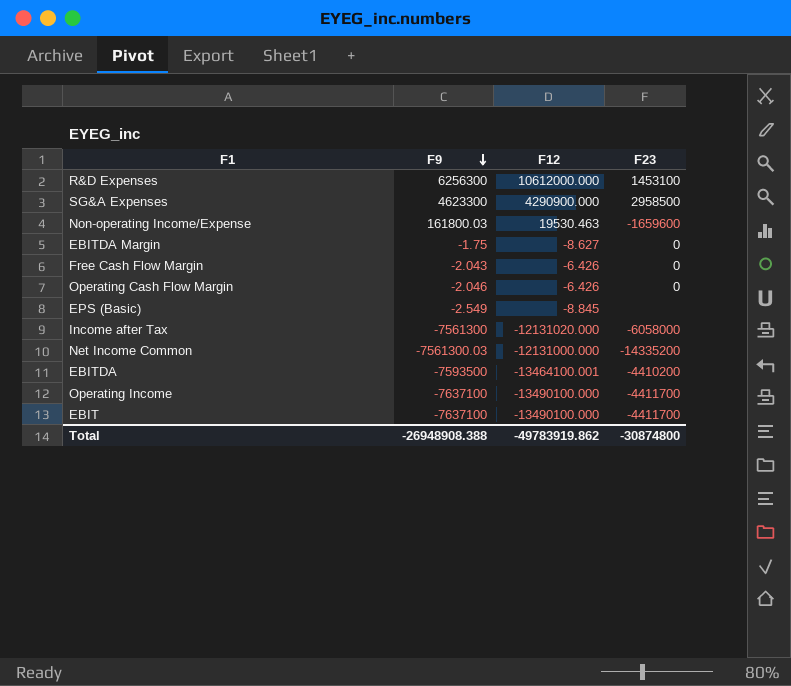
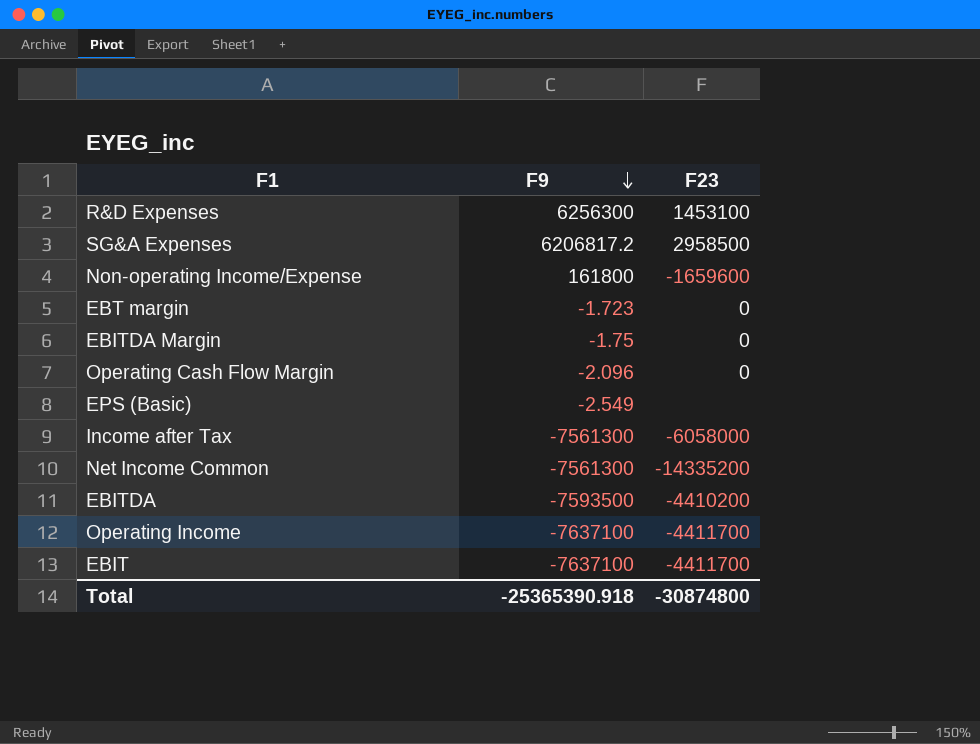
column F12 | position: 3 -> none
row Free Cash Flow Margin: -2.043 | -6.426 | 0 -> none
SG&A Expenses | F9: 4623300 -> 6206817.2
Non-operating Income/Expense | F9: 161800.03 -> 161800
row EBT margin: none -> -1.723 | 0
Operating Cash Flow Margin | F9: -2.046 -> -2.096
Net Income Common | F9: -7561300.03 -> -7561300
Total | F9: -26948908.388 -> -25365390.918

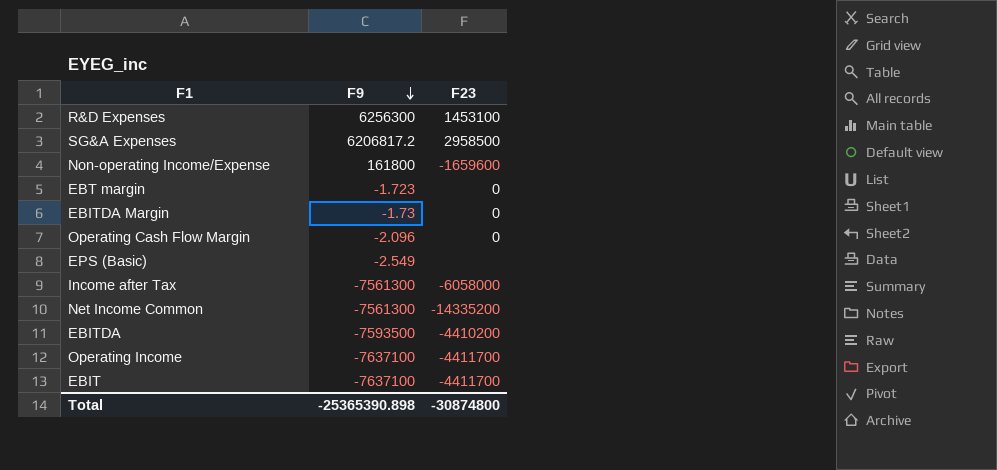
EBITDA Margin | F9: -1.75 -> -1.73
Total | F9: -25365390.918 -> -25365390.898

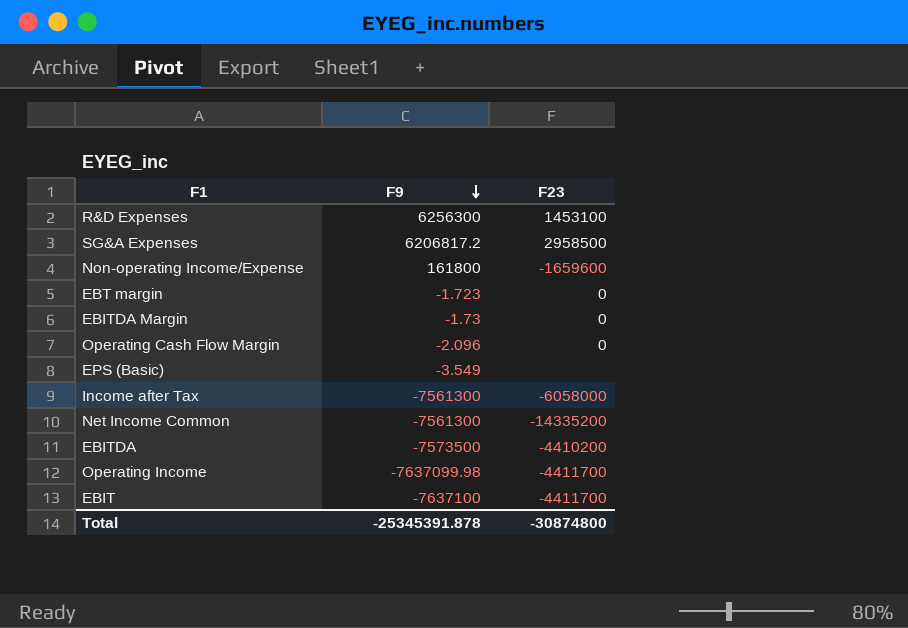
EPS (Basic) | F9: -2.549 -> -3.549
EBITDA | F9: -7593500 -> -7573500
Operating Income | F9: -7637100 -> -7637099.98
Total | F9: -25365390.898 -> -25345391.878

